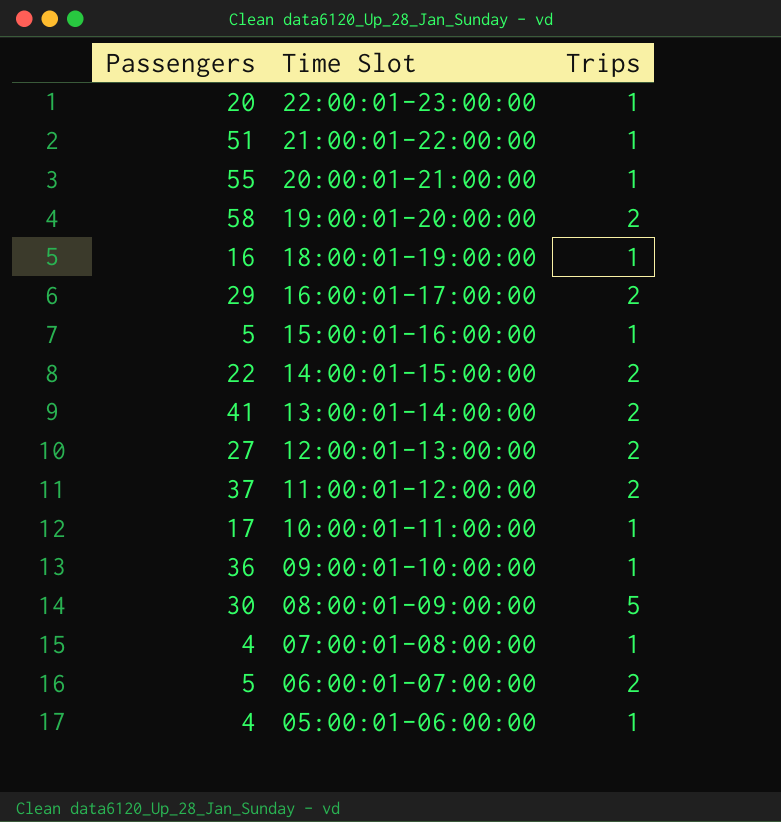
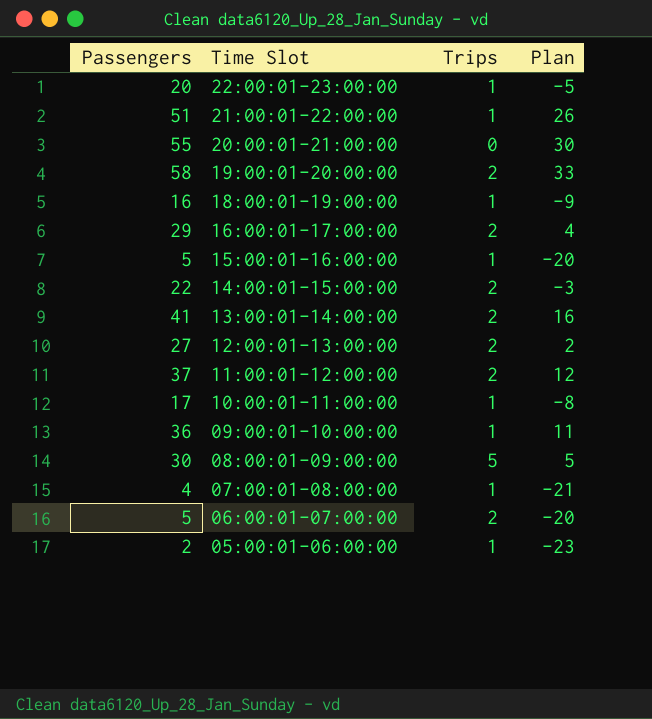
column Plan | formula: none -> [Passengers] - 25
20:00:01-21:00:00 | Trips: 1 -> 0
05:00:01-06:00:00 | Passengers: 4 -> 2

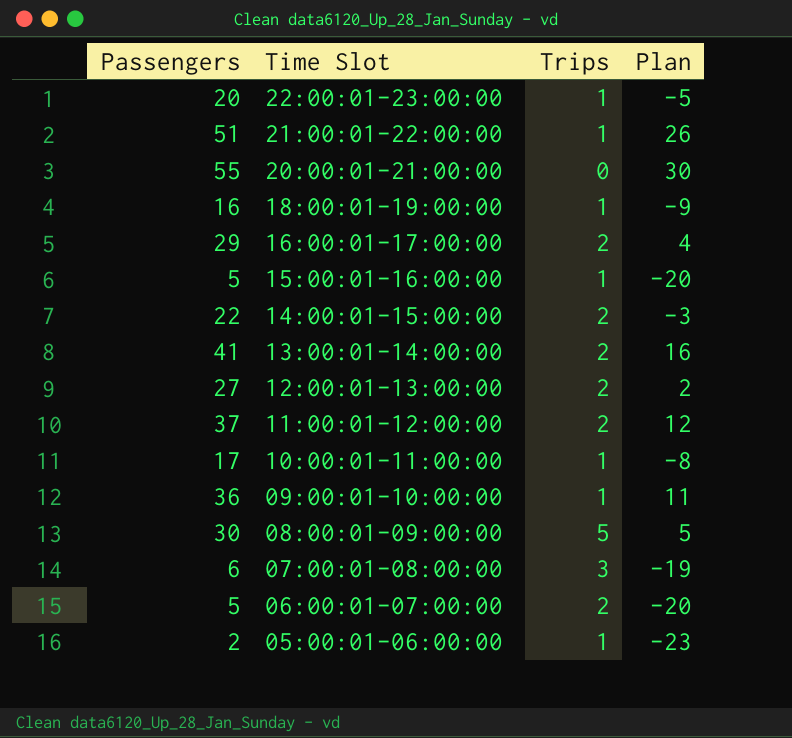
row 19:00:01-20:00:00: 58 | 2 | 33 -> none
07:00:01-08:00:00 | Passengers: 4 -> 6
07:00:01-08:00:00 | Trips: 1 -> 3
07:00:01-08:00:00 | Plan: -21 -> -19

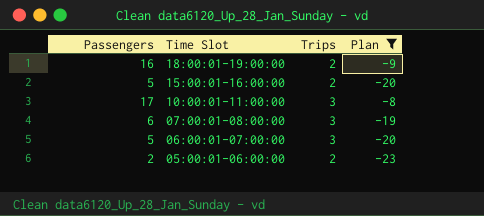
filter: none -> Plan <= -8
18:00:01-19:00:00 | Trips: 1 -> 2
15:00:01-16:00:00 | Trips: 1 -> 2
10:00:01-11:00:00 | Trips: 1 -> 3
06:00:01-07:00:00 | Trips: 2 -> 3
05:00:01-06:00:00 | Trips: 1 -> 2

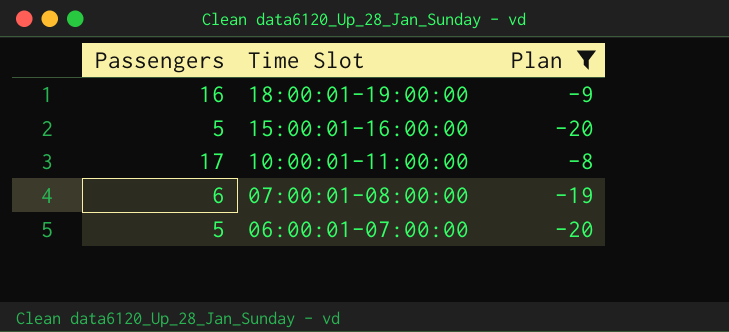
column Trips | position: 3 -> none
row 05:00:01-06:00:00: 2 | 2 | -23 -> none

